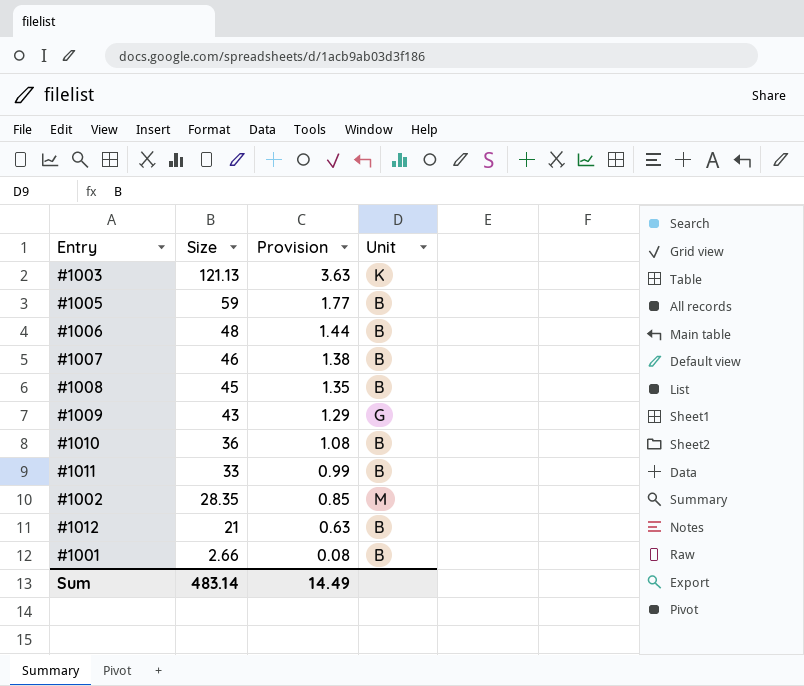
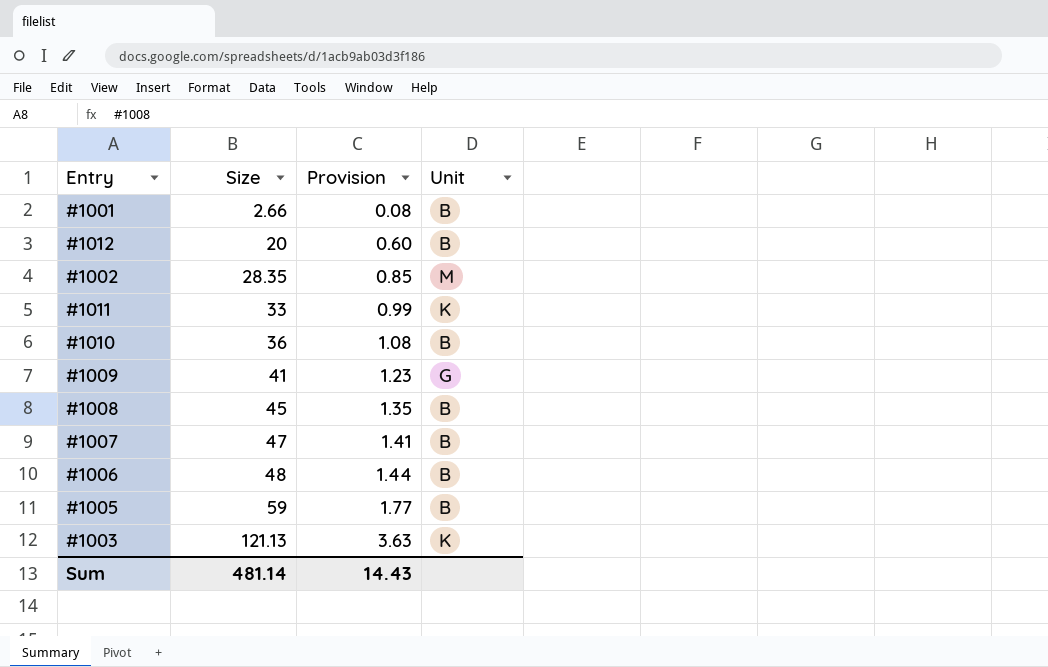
row order: Size descending -> Size ascending
#1012 | Size: 21 -> 20
#1012 | Provision: 0.63 -> 0.60
#1011 | Unit: B -> K
#1009 | Size: 43 -> 41
#1009 | Provision: 1.29 -> 1.23
#1007 | Size: 46 -> 47
#1007 | Provision: 1.38 -> 1.41
Sum | Size: 483.14 -> 481.14
Sum | Provision: 14.49 -> 14.43

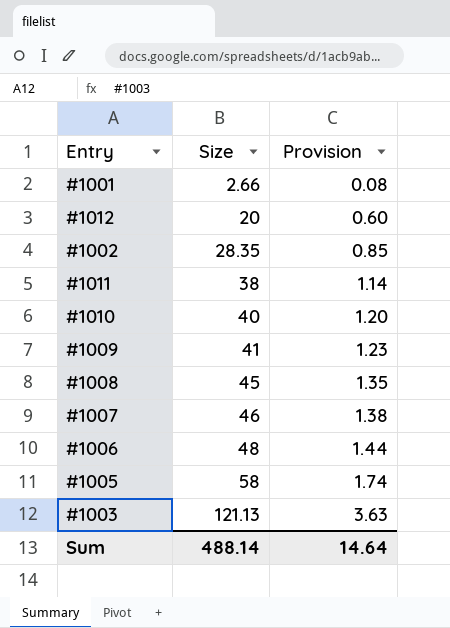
column Unit | position: 4 -> none
#1011 | Size: 33 -> 38
#1011 | Provision: 0.99 -> 1.14
#1010 | Size: 36 -> 40
#1010 | Provision: 1.08 -> 1.20
#1007 | Size: 47 -> 46
#1007 | Provision: 1.41 -> 1.38
#1005 | Size: 59 -> 58
#1005 | Provision: 1.77 -> 1.74
Sum | Size: 481.14 -> 488.14
Sum | Provision: 14.43 -> 14.64

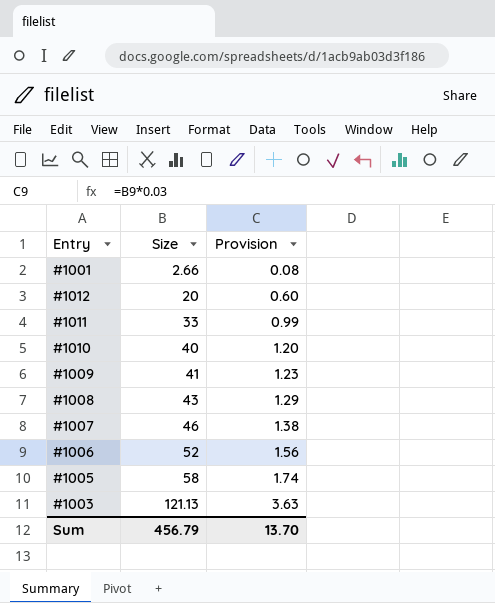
row #1002: 28.35 | 0.85 -> none
#1011 | Size: 38 -> 33
#1011 | Provision: 1.14 -> 0.99
#1008 | Size: 45 -> 43
#1008 | Provision: 1.35 -> 1.29
#1006 | Size: 48 -> 52
#1006 | Provision: 1.44 -> 1.56
Sum | Size: 488.14 -> 456.79
Sum | Provision: 14.64 -> 13.70

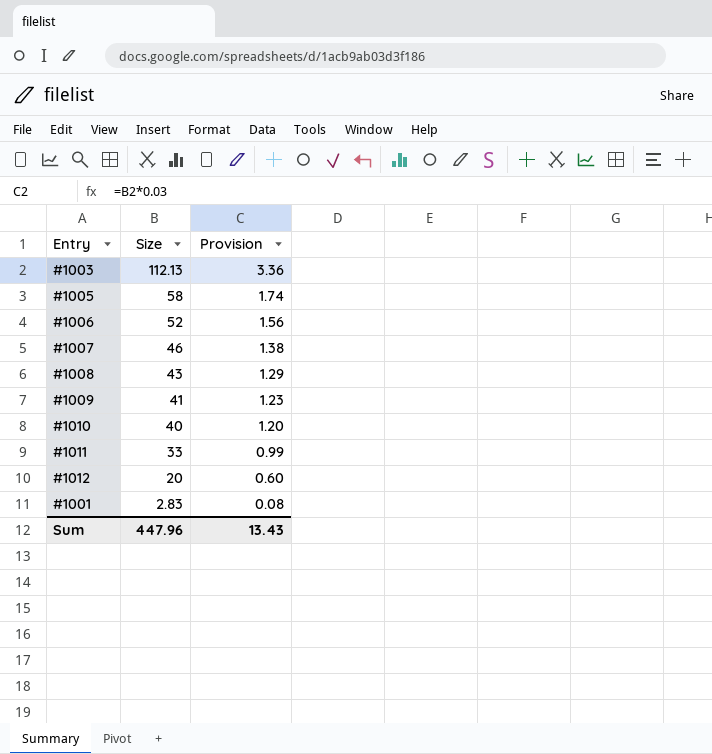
row order: Size ascending -> Size descending
#1003 | Size: 121.13 -> 112.13
#1003 | Provision: 3.63 -> 3.36
#1001 | Size: 2.66 -> 2.83
Sum | Size: 456.79 -> 447.96
Sum | Provision: 13.70 -> 13.43

